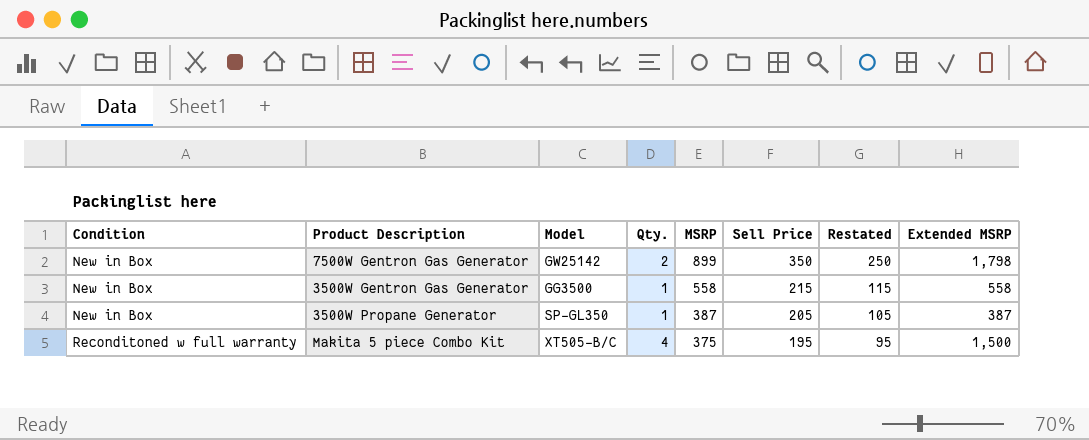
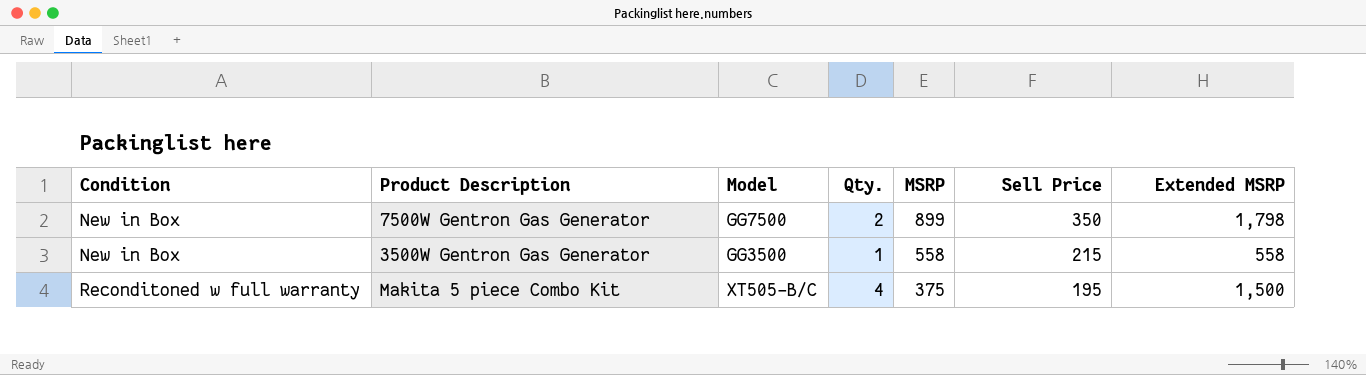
column Restated | formula: [Sell Price] - 100 -> none
row 3500W Propane Generator: New in Box | SP-GL350 | 1 | 387 | 205 | 105 | 387 -> none
7500W Gentron Gas Generator | Model: GW25142 -> GG7500

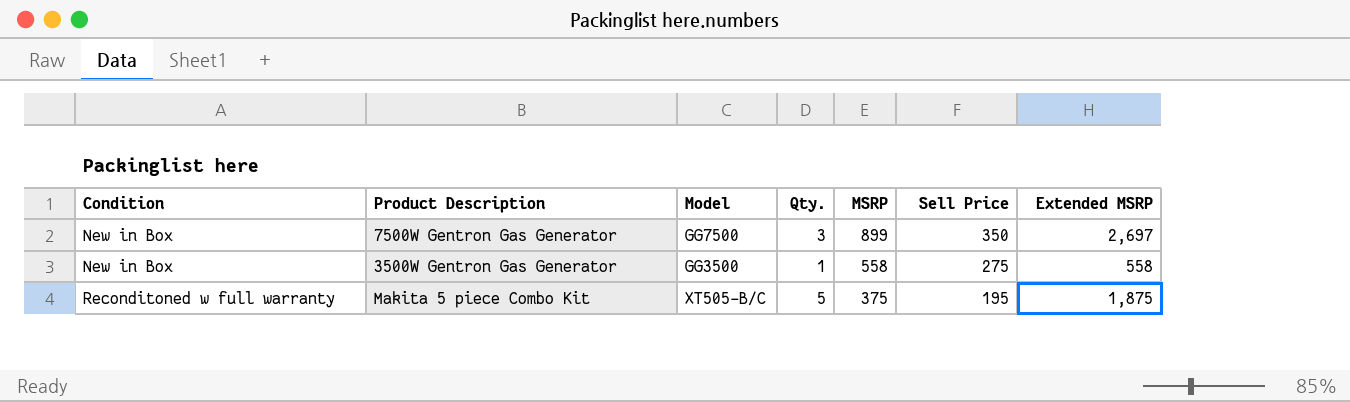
7500W Gentron Gas Generator | Qty.: 2 -> 3
7500W Gentron Gas Generator | Extended MSRP: 1,798 -> 2,697
3500W Gentron Gas Generator | Sell Price: 215 -> 275
Makita 5 piece Combo Kit | Qty.: 4 -> 5
Makita 5 piece Combo Kit | Extended MSRP: 1,500 -> 1,875

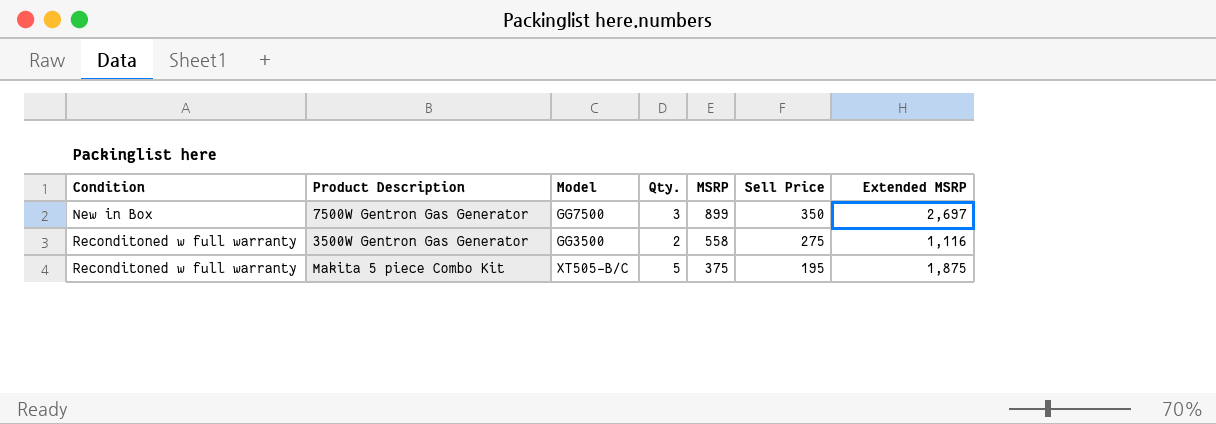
3500W Gentron Gas Generator | Condition: New in Box -> Reconditoned w full warranty
3500W Gentron Gas Generator | Qty.: 1 -> 2
3500W Gentron Gas Generator | Extended MSRP: 558 -> 1,116

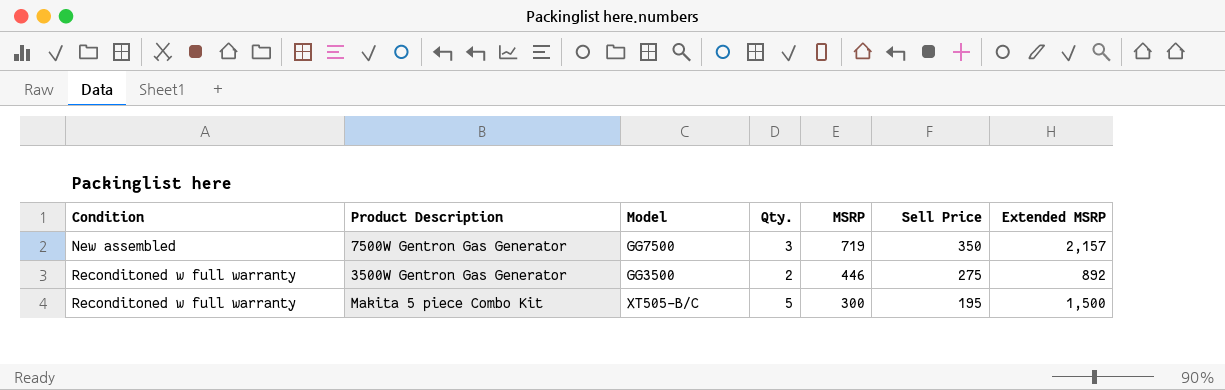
7500W Gentron Gas Generator | Condition: New in Box -> New assembled
7500W Gentron Gas Generator | MSRP: 899 -> 719
7500W Gentron Gas Generator | Extended MSRP: 2,697 -> 2,157
3500W Gentron Gas Generator | MSRP: 558 -> 446
3500W Gentron Gas Generator | Extended MSRP: 1,116 -> 892
Makita 5 piece Combo Kit | MSRP: 375 -> 300
Makita 5 piece Combo Kit | Extended MSRP: 1,875 -> 1,500

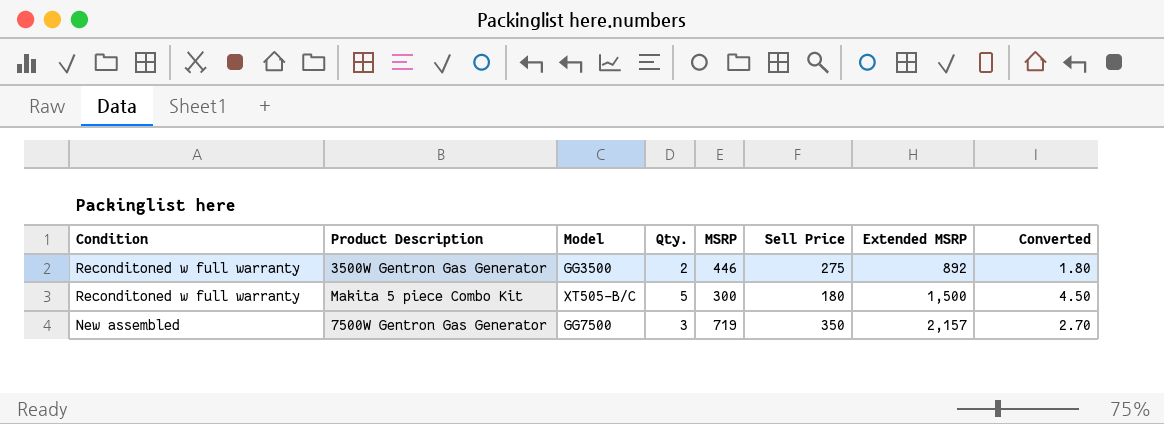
row order: Condition ascending -> Condition descending
column Converted | formula: none -> [Qty.] * 0.9
Makita 5 piece Combo Kit | Sell Price: 195 -> 180

